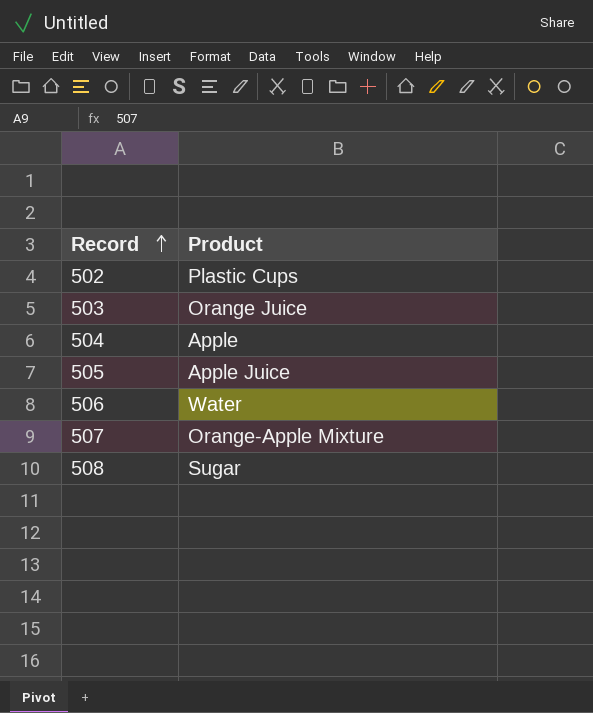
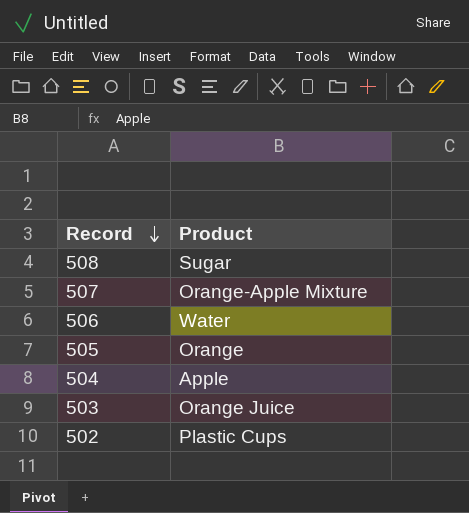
row order: Record ascending -> Record descending
505 | Product: Apple Juice -> Orange

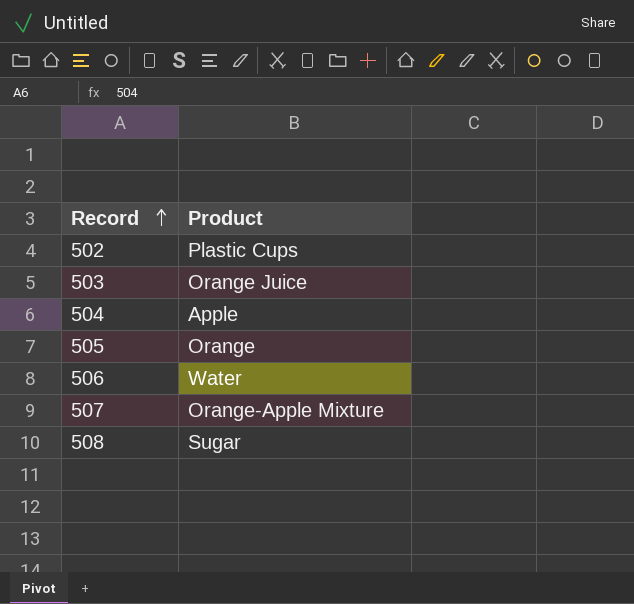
row order: Record descending -> Record ascending

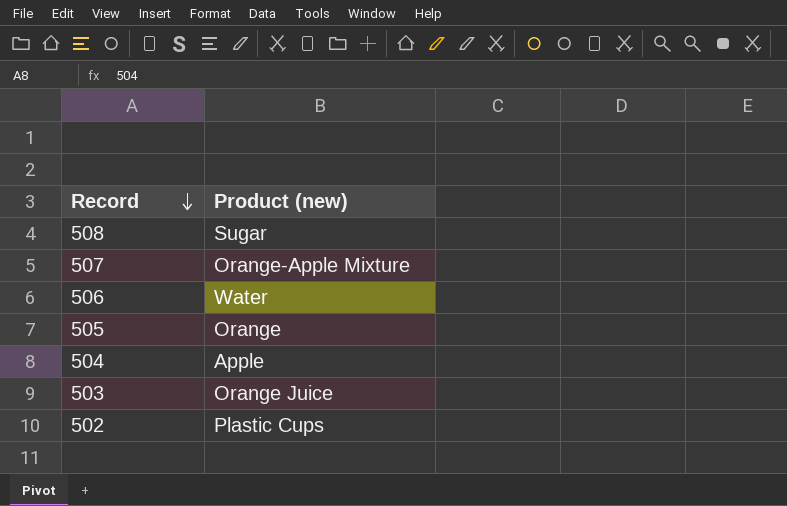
row order: Record ascending -> Record descending
column name: Product -> Product (new)

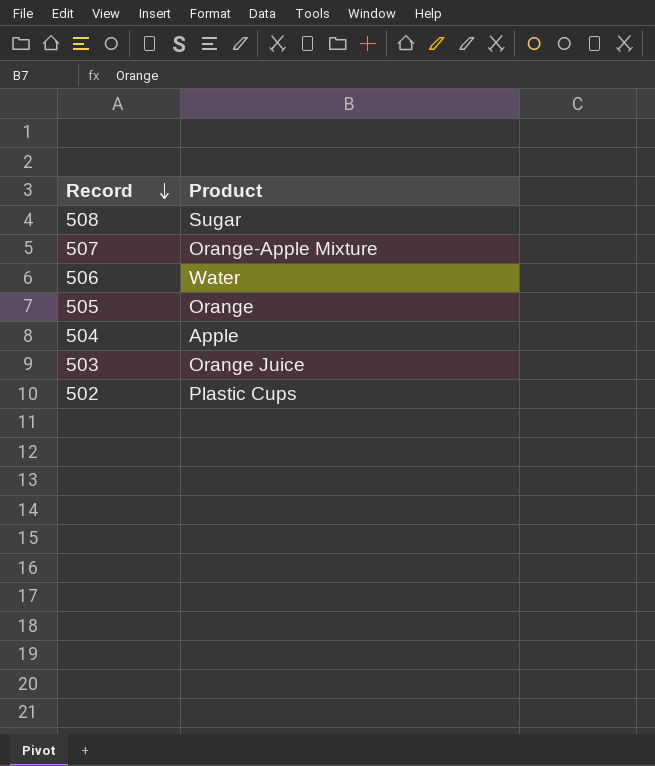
column name: Product (new) -> Product

